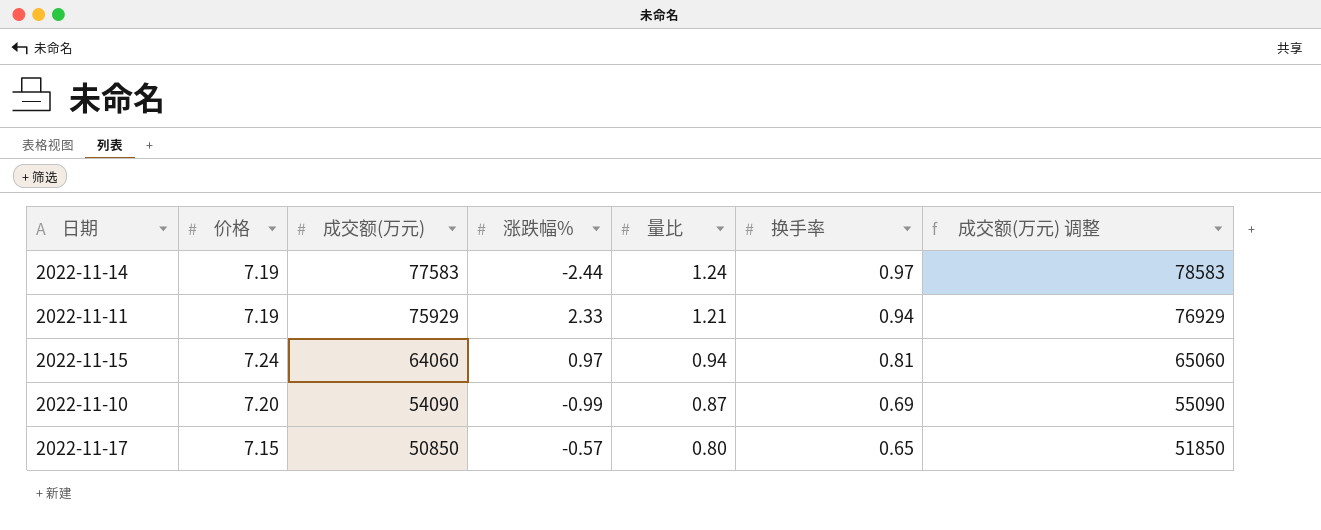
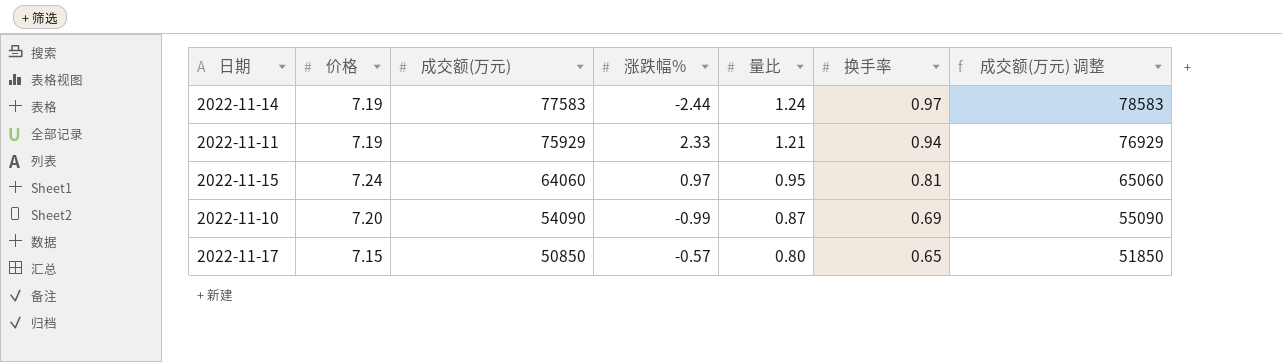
2022-11-15 | 量比: 0.94 -> 0.95

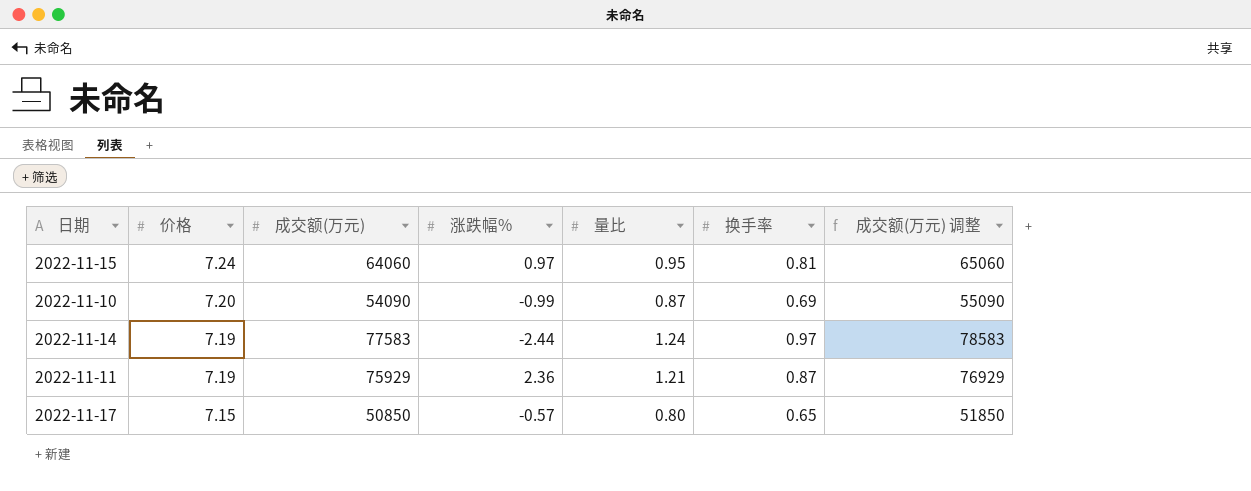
row order: 成交额(万元) descending -> 价格 descending
2022-11-11 | 涨跌幅%: 2.33 -> 2.36
2022-11-11 | 换手率: 0.94 -> 0.87

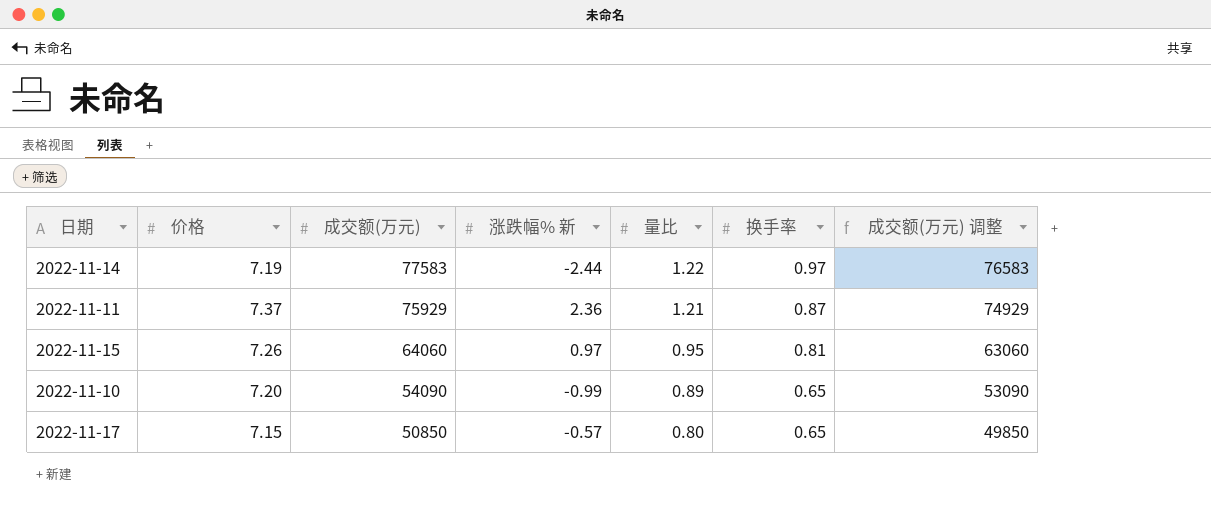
row order: 价格 descending -> 成交额(万元) descending
column name: 涨跌幅% -> 涨跌幅% 新
column 成交额(万元) 调整 | formula: [成交额(万元)] + 1000 -> [成交额(万元)] - 1000
2022-11-14 | 量比: 1.24 -> 1.22
2022-11-11 | 价格: 7.19 -> 7.37
2022-11-15 | 价格: 7.24 -> 7.26
2022-11-10 | 量比: 0.87 -> 0.89
2022-11-10 | 换手率: 0.69 -> 0.65

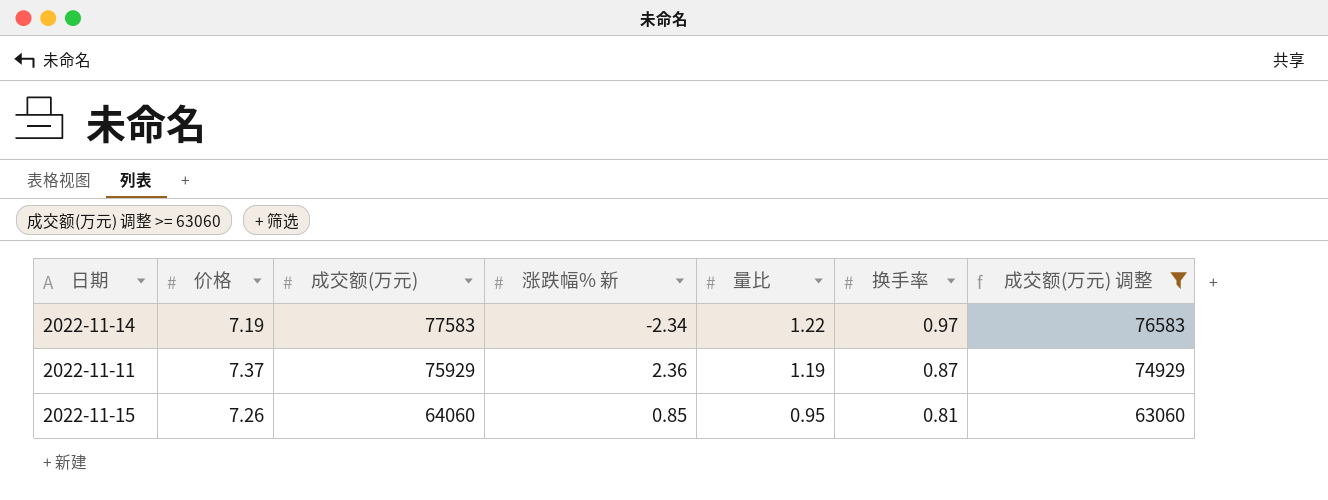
filter: none -> 成交额(万元) 调整 >= 63060
2022-11-14 | 涨跌幅% 新: -2.44 -> -2.34
2022-11-11 | 量比: 1.21 -> 1.19
2022-11-15 | 涨跌幅% 新: 0.97 -> 0.85

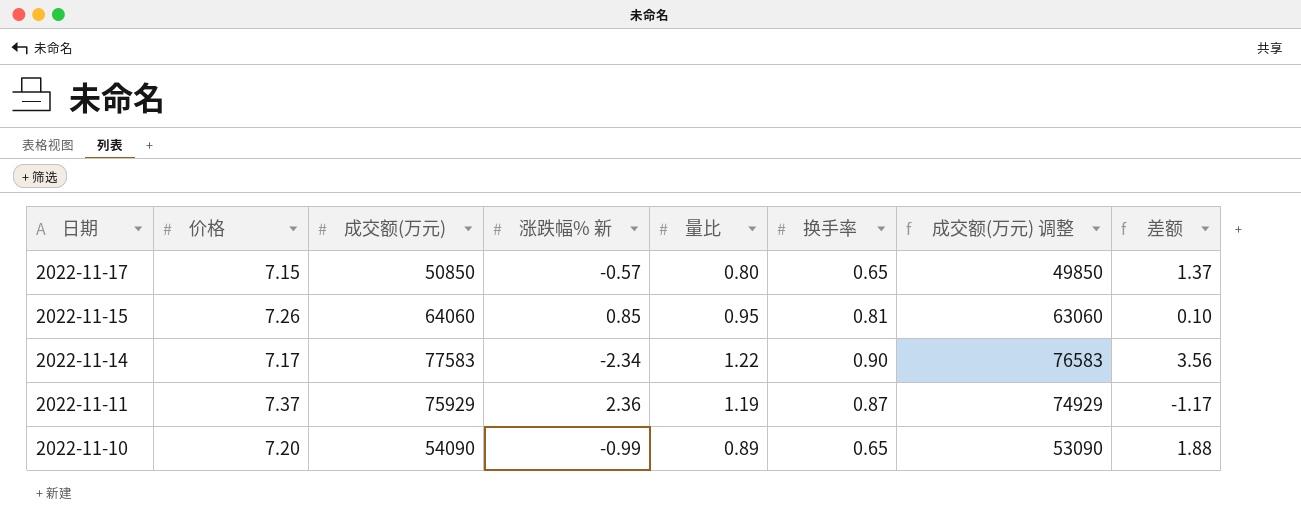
filter: 成交额(万元) 调整 >= 63060 -> none
row order: 成交额(万元) descending -> 日期 descending
column 差额 | formula: none -> [量比] - [涨跌幅% 新]
2022-11-14 | 价格: 7.19 -> 7.17
2022-11-14 | 换手率: 0.97 -> 0.90

